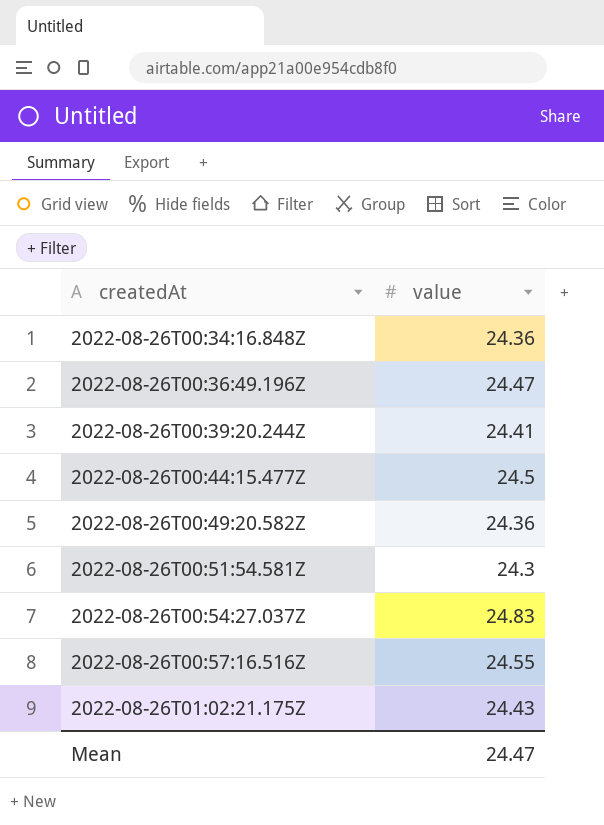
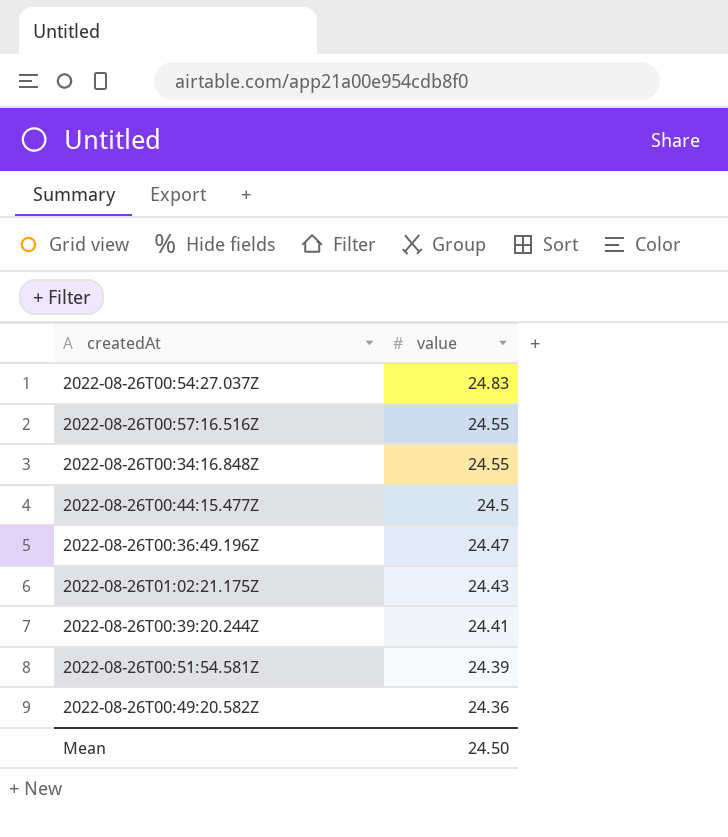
row order: createdAt ascending -> value descending
2022-08-26T00:34:16.848Z | value: 24.36 -> 24.55
2022-08-26T00:51:54.581Z | value: 24.3 -> 24.39
Mean | value: 24.47 -> 24.50

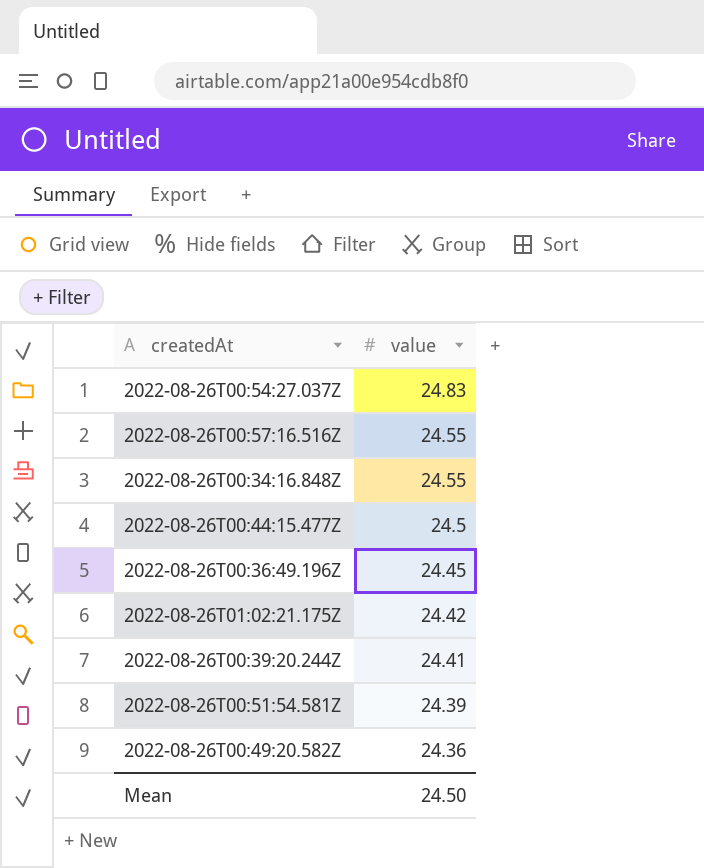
2022-08-26T00:36:49.196Z | value: 24.47 -> 24.45
2022-08-26T01:02:21.175Z | value: 24.43 -> 24.42

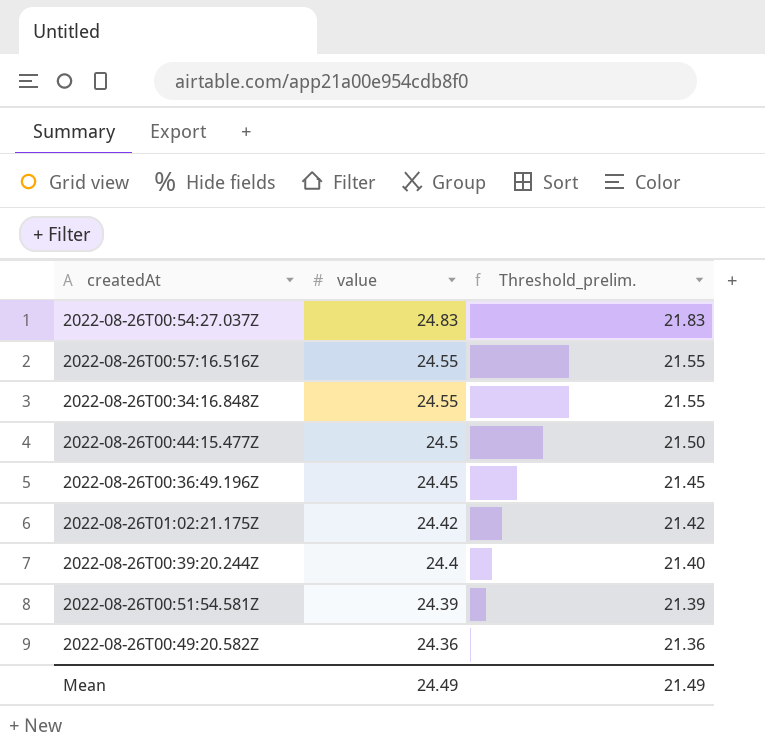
column Threshold_prelim. | formula: none -> [value] - 3
2022-08-26T00:39:20.244Z | value: 24.41 -> 24.4
Mean | value: 24.50 -> 24.49

